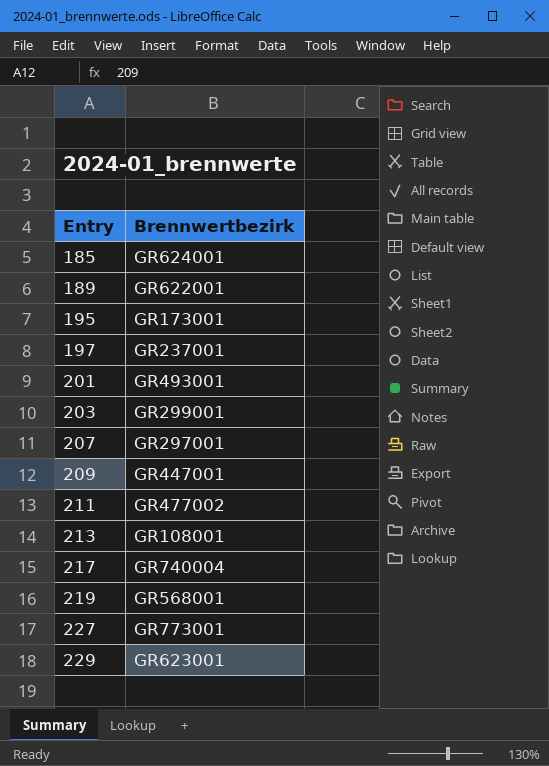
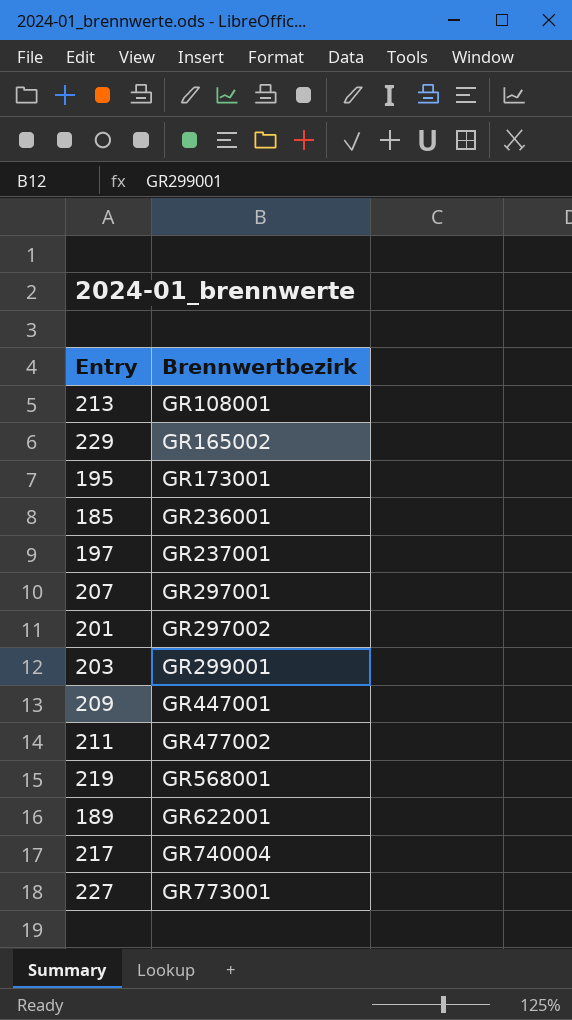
row order: Entry ascending -> Brennwertbezirk ascending
229 | Brennwertbezirk: GR623001 -> GR165002
185 | Brennwertbezirk: GR624001 -> GR236001
201 | Brennwertbezirk: GR493001 -> GR297002

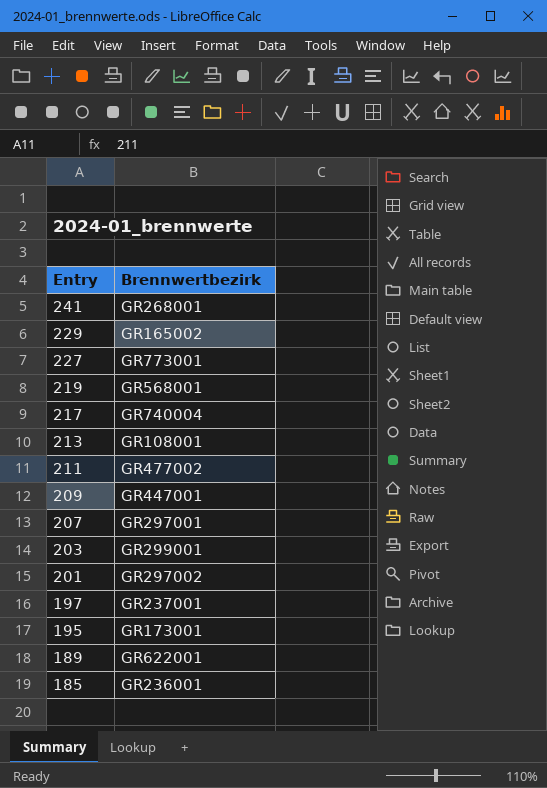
row order: Brennwertbezirk ascending -> Entry descending
row 241: none -> GR268001

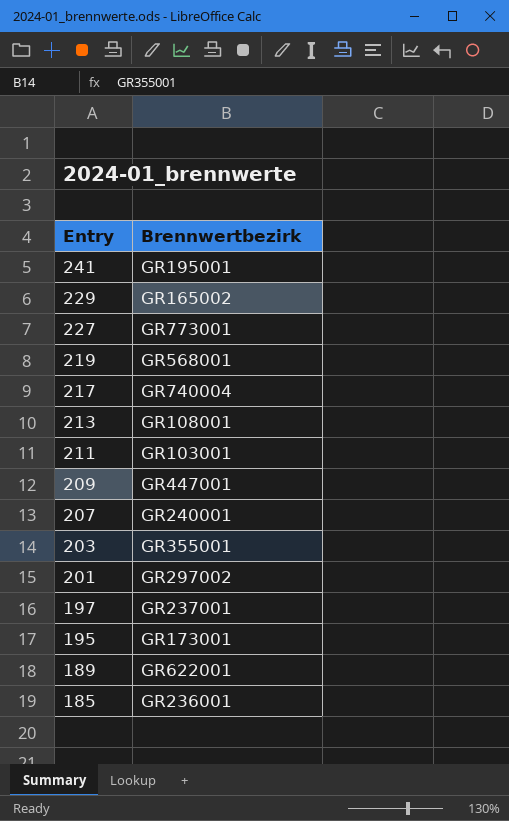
241 | Brennwertbezirk: GR268001 -> GR195001
211 | Brennwertbezirk: GR477002 -> GR103001
207 | Brennwertbezirk: GR297001 -> GR240001
203 | Brennwertbezirk: GR299001 -> GR355001

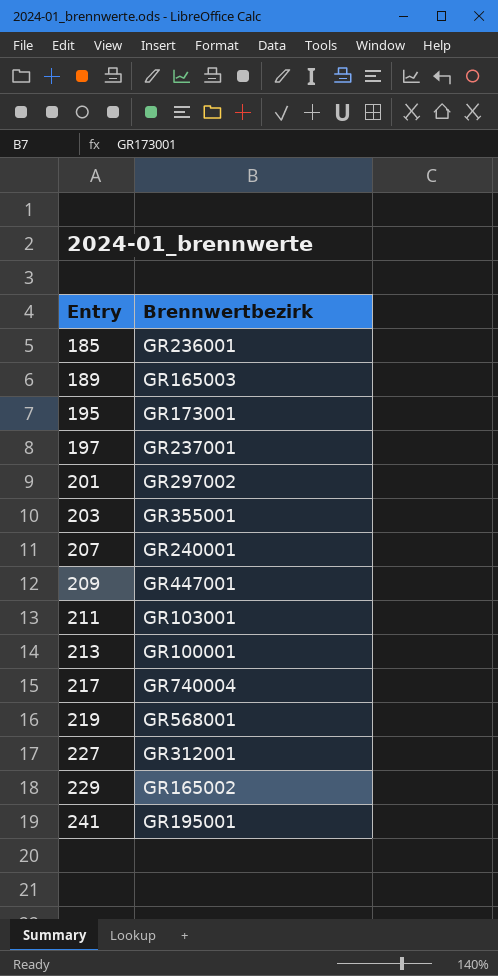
row order: Entry descending -> Entry ascending
189 | Brennwertbezirk: GR622001 -> GR165003
213 | Brennwertbezirk: GR108001 -> GR100001
227 | Brennwertbezirk: GR773001 -> GR312001

